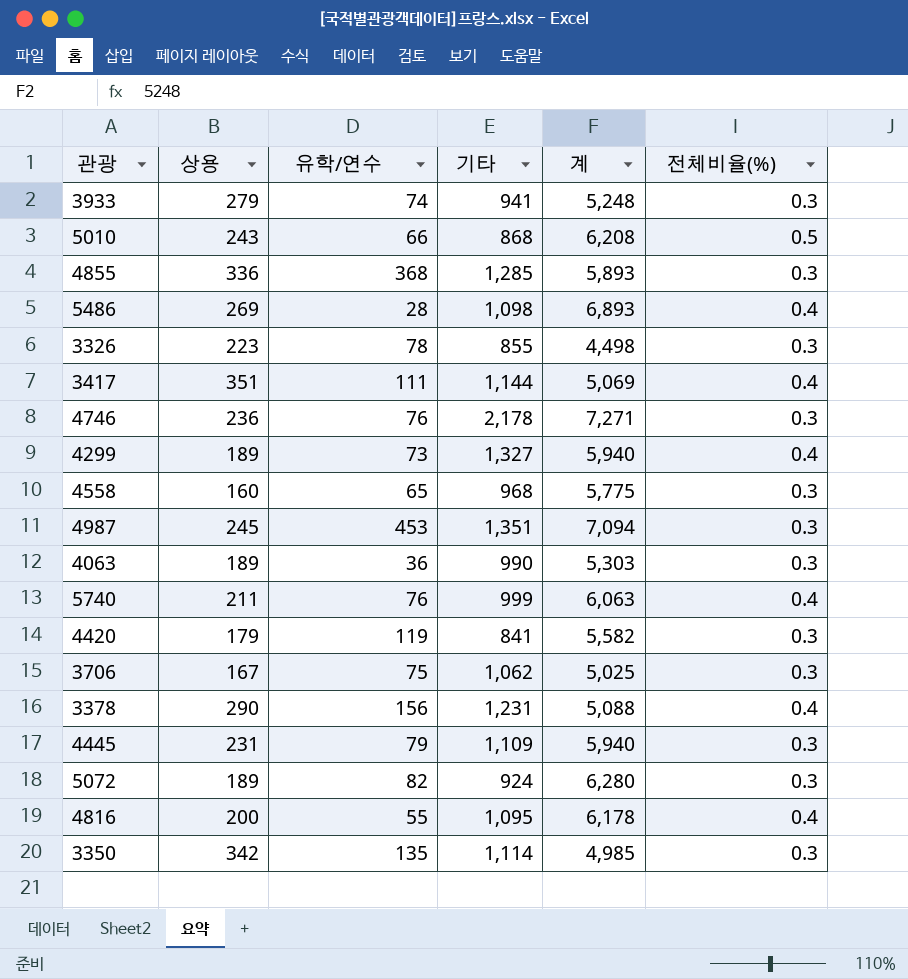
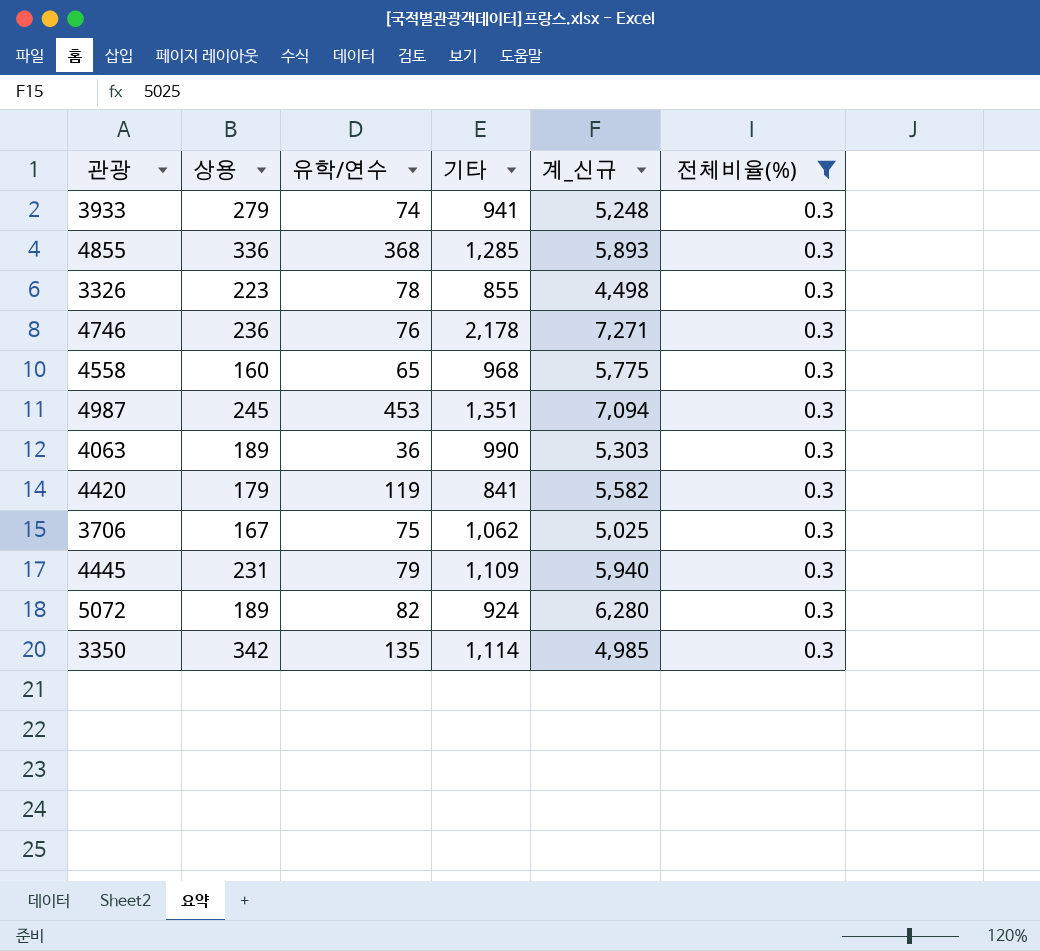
filter: none -> 전체비율(%) = 0.3
column name: 계 -> 계_신규

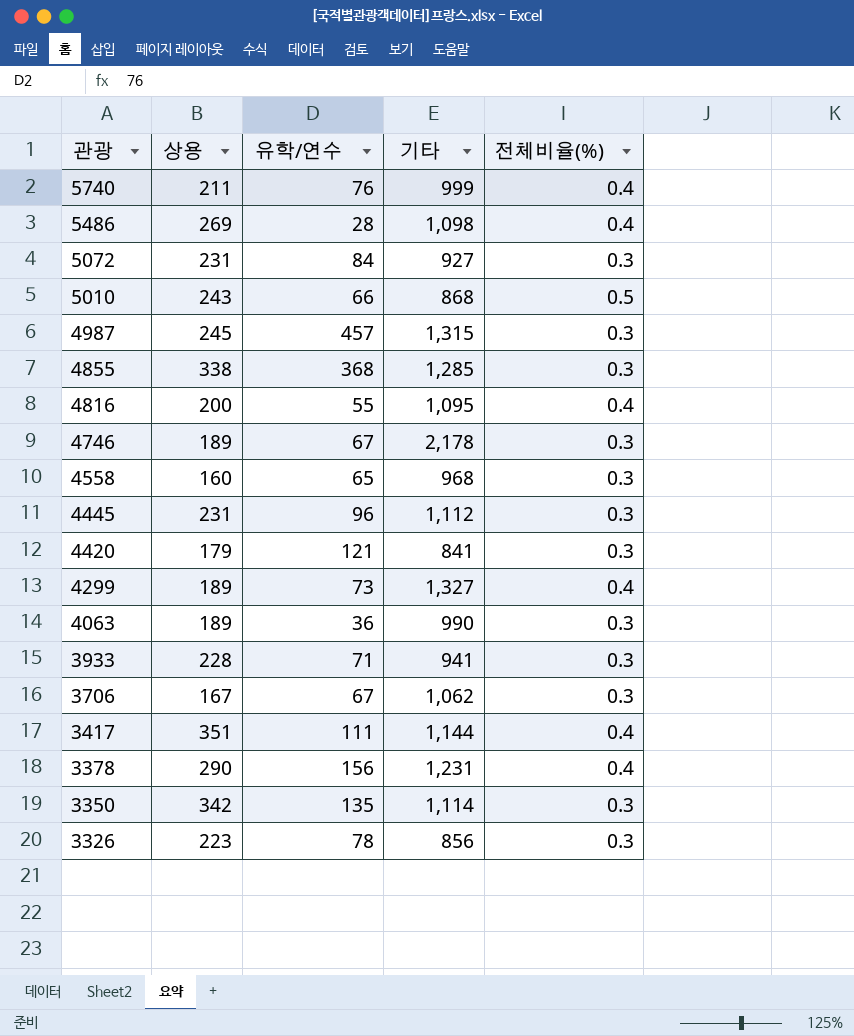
filter: 전체비율(%) = 0.3 -> none
row order: none -> 관광 descending
column 계_신규 | position: 5 -> none
5072 | 상용: 189 -> 231
5072 | 유학/연수: 82 -> 84
5072 | 기타: 924 -> 927
4987 | 유학/연수: 453 -> 457
4987 | 기타: 1,351 -> 1,315
4855 | 상용: 336 -> 338
4746 | 상용: 236 -> 189
4746 | 유학/연수: 76 -> 67
4445 | 유학/연수: 79 -> 96
4445 | 기타: 1,109 -> 1,112
4420 | 유학/연수: 119 -> 121
3933 | 상용: 279 -> 228
3933 | 유학/연수: 74 -> 71
3706 | 유학/연수: 75 -> 67
3326 | 기타: 855 -> 856

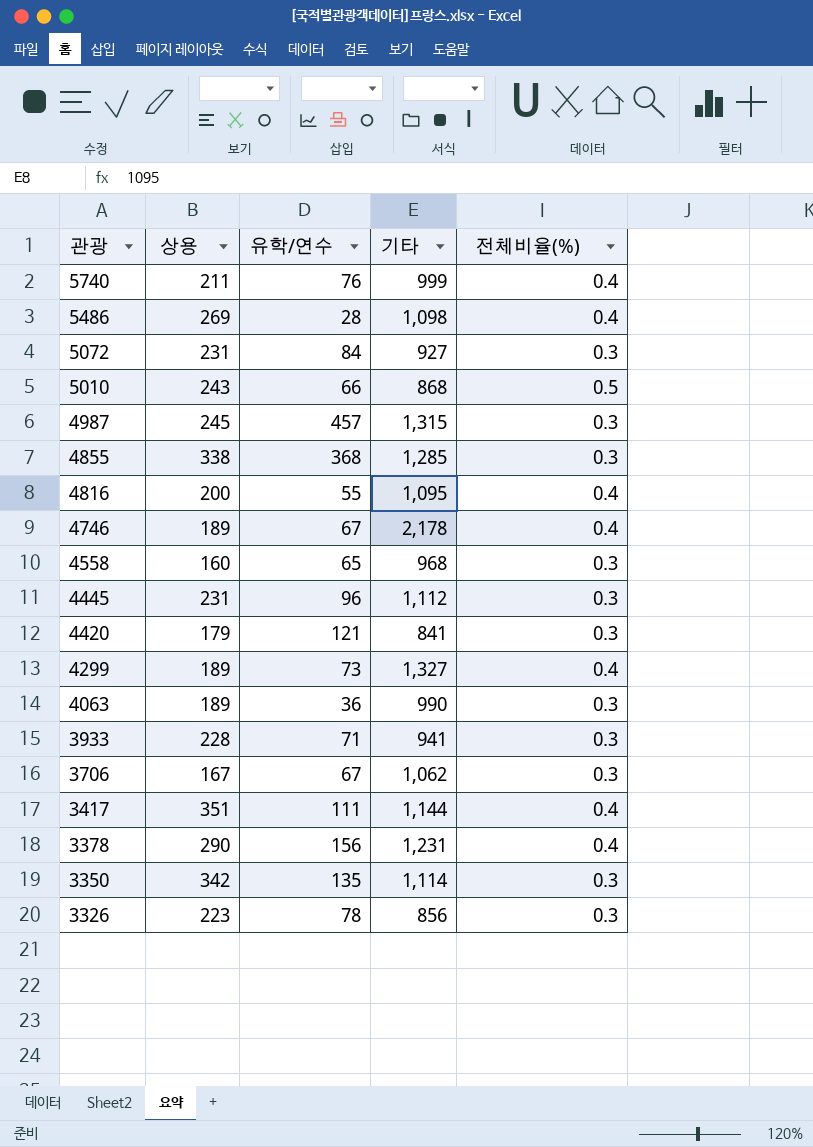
4746 | 전체비율(%): 0.3 -> 0.4

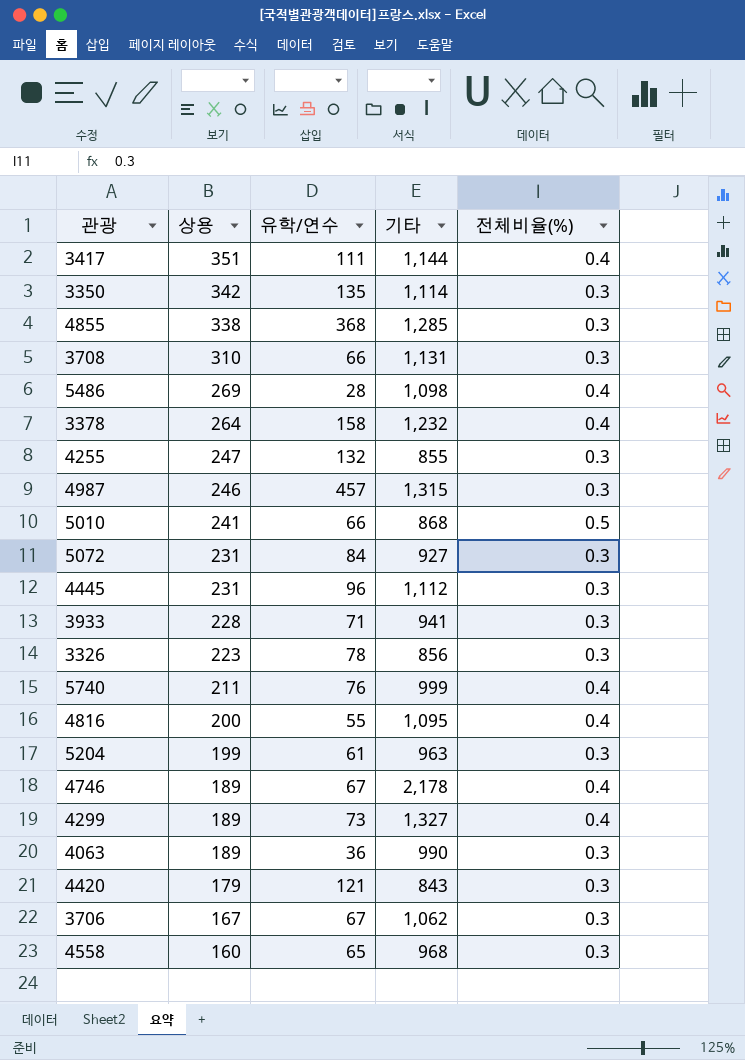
row order: 관광 descending -> 상용 descending
row 3708: none -> 310 | 66 | 1,131 | 0.3
3378 | 상용: 290 -> 264
3378 | 유학/연수: 156 -> 158
3378 | 기타: 1,231 -> 1,232
row 4255: none -> 247 | 132 | 855 | 0.3
4987 | 상용: 245 -> 246
5010 | 상용: 243 -> 241
row 5204: none -> 199 | 61 | 963 | 0.3
4420 | 기타: 841 -> 843

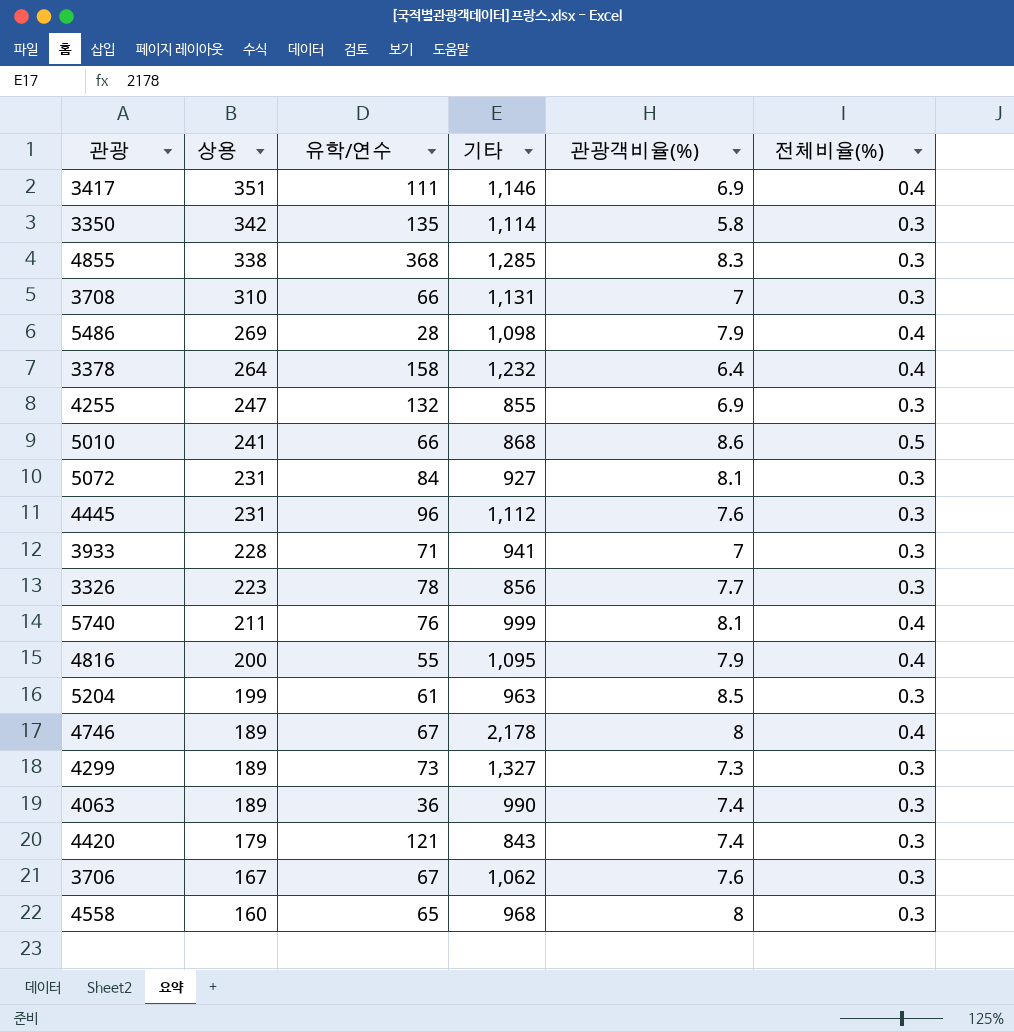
column 관광객비율(%) | position: none -> 5
row 4987: 246 | 457 | 1,315 | 0.3 -> none
3417 | 기타: 1,144 -> 1,146
4299 | 전체비율(%): 0.4 -> 0.3

